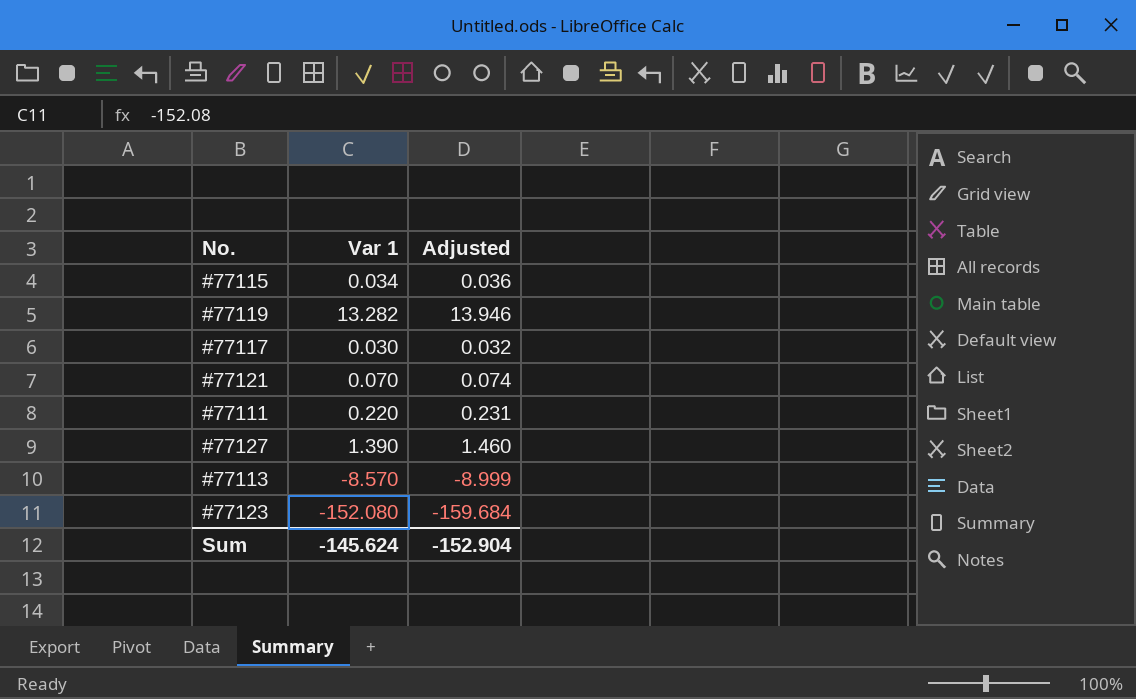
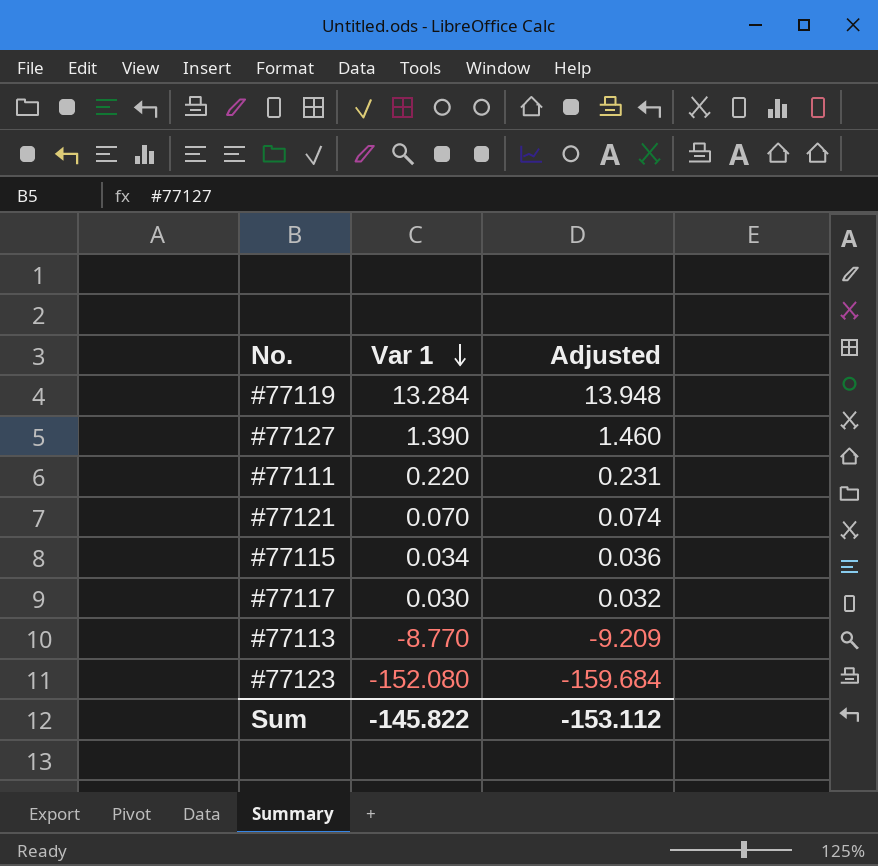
row order: none -> Var 1 descending
#77119 | Var 1: 13.282 -> 13.284
#77119 | Adjusted: 13.946 -> 13.948
#77113 | Var 1: -8.570 -> -8.770
#77113 | Adjusted: -8.999 -> -9.209
Sum | Var 1: -145.624 -> -145.822
Sum | Adjusted: -152.904 -> -153.112

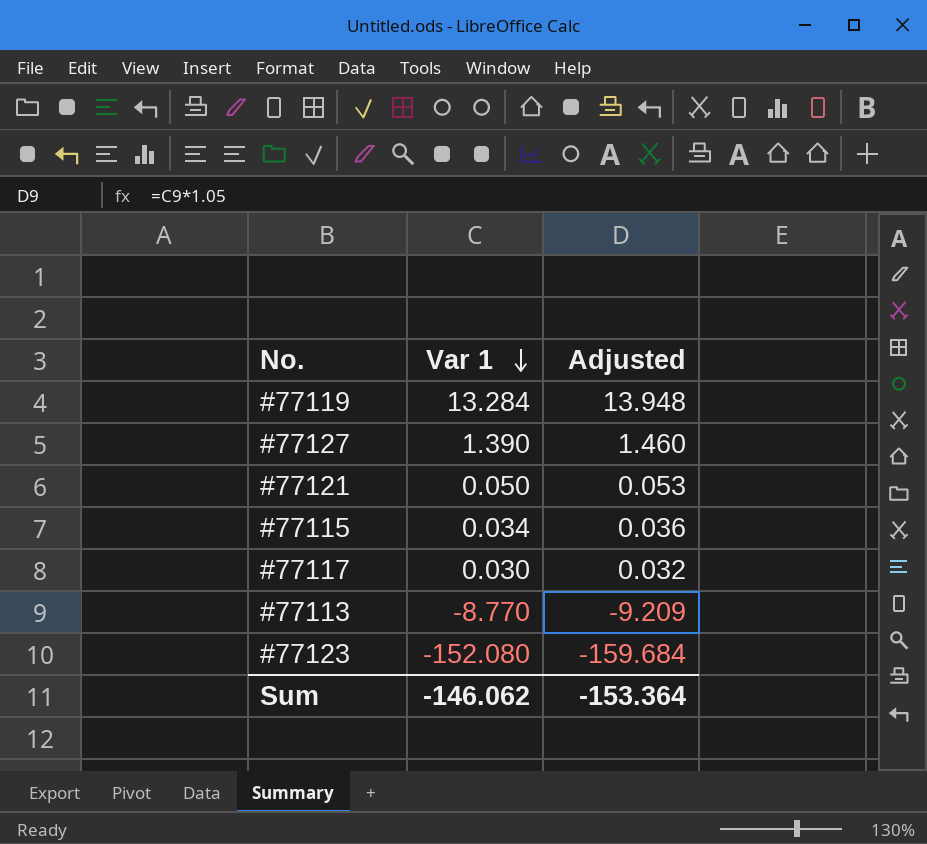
row #77111: 0.220 | 0.231 -> none
#77121 | Var 1: 0.070 -> 0.050
#77121 | Adjusted: 0.074 -> 0.053
Sum | Var 1: -145.822 -> -146.062
Sum | Adjusted: -153.112 -> -153.364

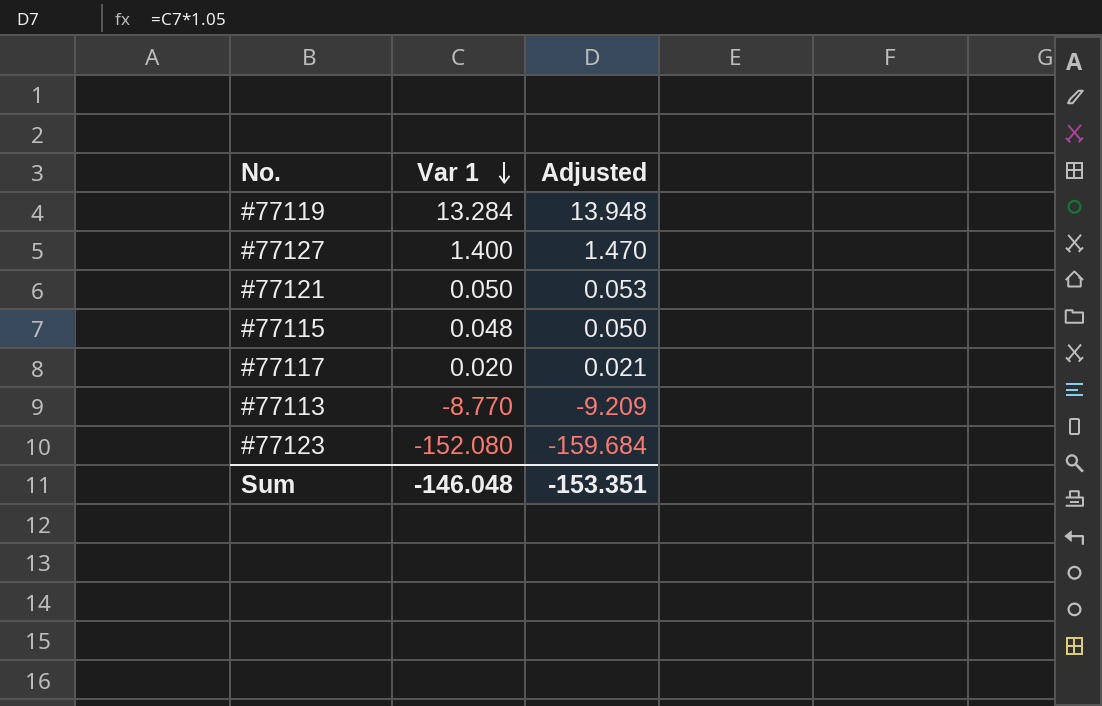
#77127 | Var 1: 1.390 -> 1.400
#77127 | Adjusted: 1.460 -> 1.470
#77115 | Var 1: 0.034 -> 0.048
#77115 | Adjusted: 0.036 -> 0.050
#77117 | Var 1: 0.030 -> 0.020
#77117 | Adjusted: 0.032 -> 0.021
Sum | Var 1: -146.062 -> -146.048
Sum | Adjusted: -153.364 -> -153.351

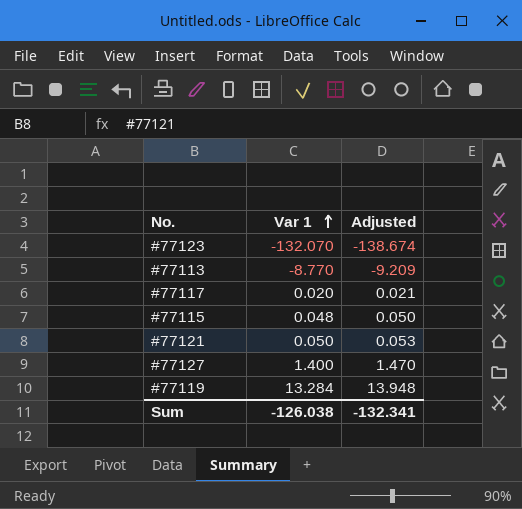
row order: Var 1 descending -> Var 1 ascending
#77123 | Var 1: -152.080 -> -132.070
#77123 | Adjusted: -159.684 -> -138.674
Sum | Var 1: -146.048 -> -126.038
Sum | Adjusted: -153.351 -> -132.341

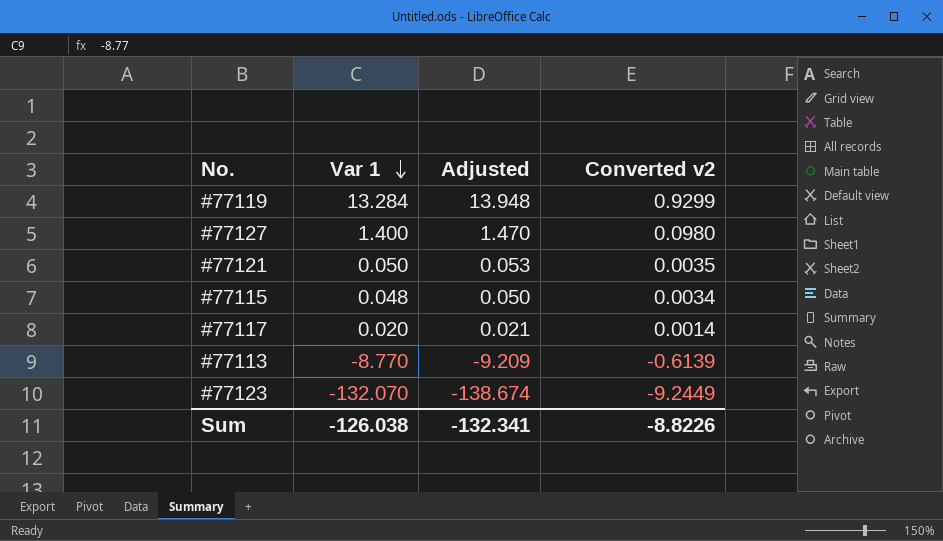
row order: Var 1 ascending -> Var 1 descending
column Converted v2 | formula: none -> [Var 1] * 0.07

